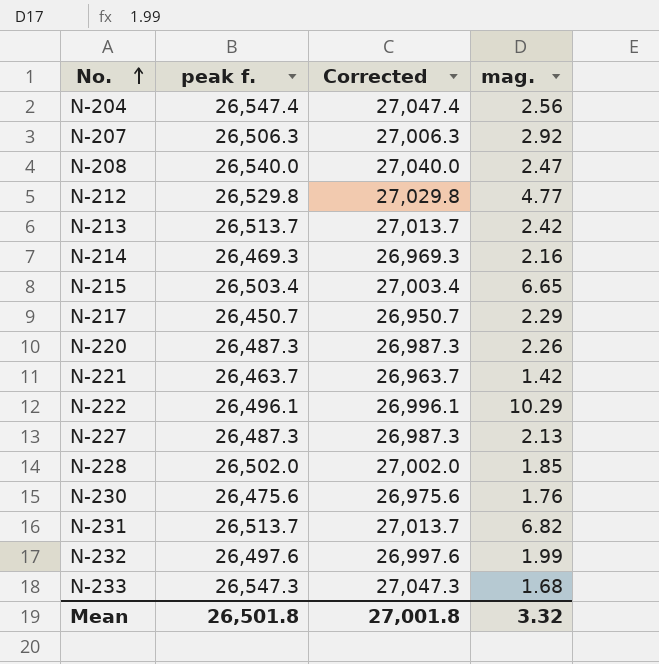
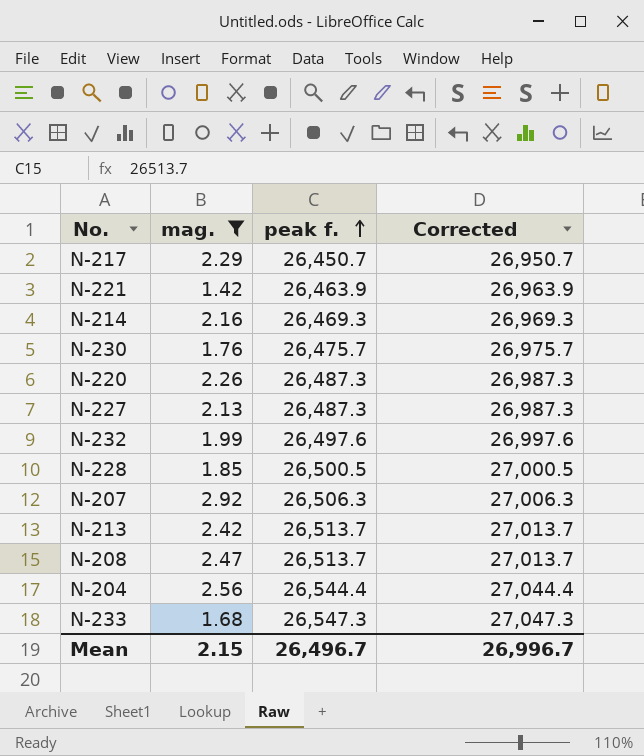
filter: none -> mag. <= 2.92
row order: No. ascending -> peak f. ascending
column mag. | position: 4 -> 2
N-221 | peak f.: 26,463.7 -> 26,463.9
N-221 | Corrected: 26,963.7 -> 26,963.9
N-230 | peak f.: 26,475.6 -> 26,475.7
N-230 | Corrected: 26,975.6 -> 26,975.7
N-228 | peak f.: 26,502.0 -> 26,500.5
N-228 | Corrected: 27,002.0 -> 27,000.5
N-208 | peak f.: 26,540.0 -> 26,513.7
N-208 | Corrected: 27,040.0 -> 27,013.7
N-204 | peak f.: 26,547.4 -> 26,544.4
N-204 | Corrected: 27,047.4 -> 27,044.4
Mean | mag.: 3.32 -> 2.15
Mean | peak f.: 26,501.8 -> 26,496.7
Mean | Corrected: 27,001.8 -> 26,996.7

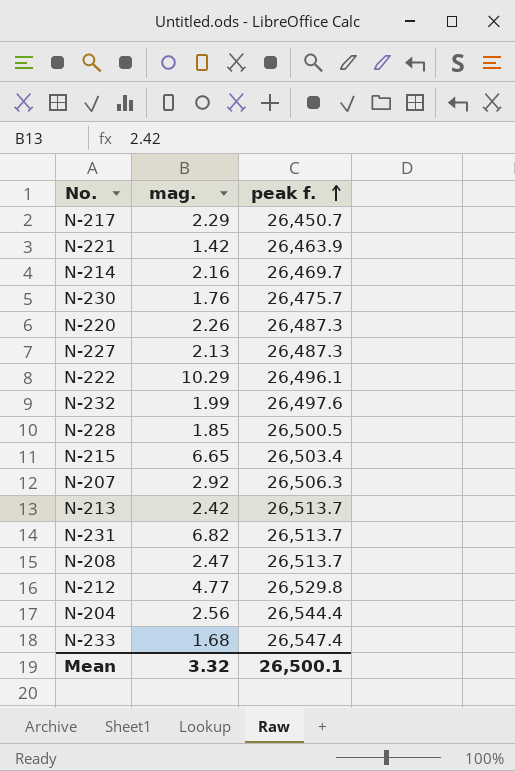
filter: mag. <= 2.92 -> none
column Corrected | formula: [peak f.] + 500 -> none
N-214 | peak f.: 26,469.3 -> 26,469.7
N-233 | peak f.: 26,547.3 -> 26,547.4
Mean | mag.: 2.15 -> 3.32
Mean | peak f.: 26,496.7 -> 26,500.1

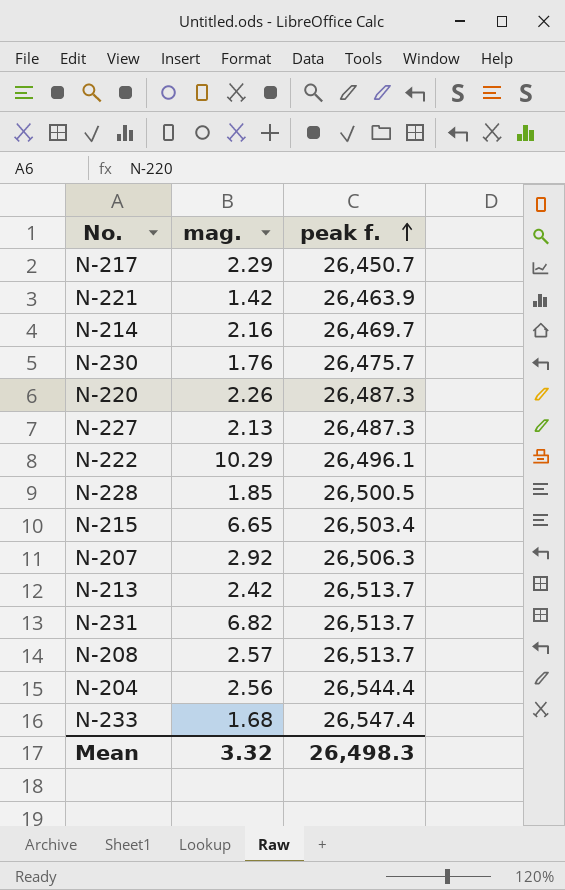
row N-232: 1.99 | 26,497.6 -> none
row N-212: 4.77 | 26,529.8 -> none
N-208 | mag.: 2.47 -> 2.57
Mean | peak f.: 26,500.1 -> 26,498.3

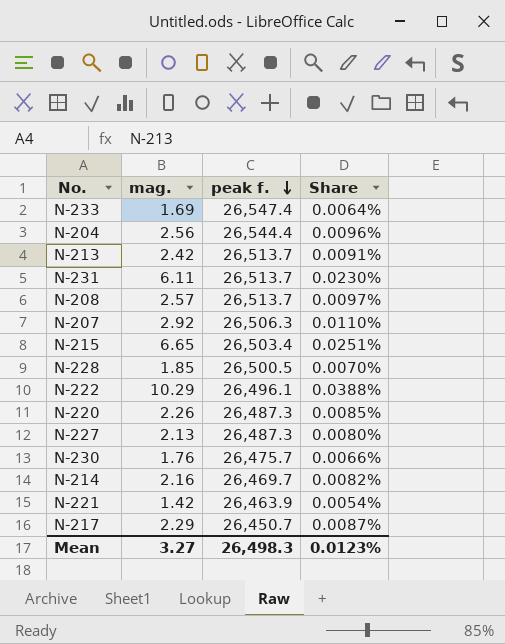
row order: peak f. ascending -> peak f. descending
column Share | formula: none -> [mag.] / [peak f.]
N-233 | mag.: 1.68 -> 1.69
N-231 | mag.: 6.82 -> 6.11
Mean | mag.: 3.32 -> 3.27

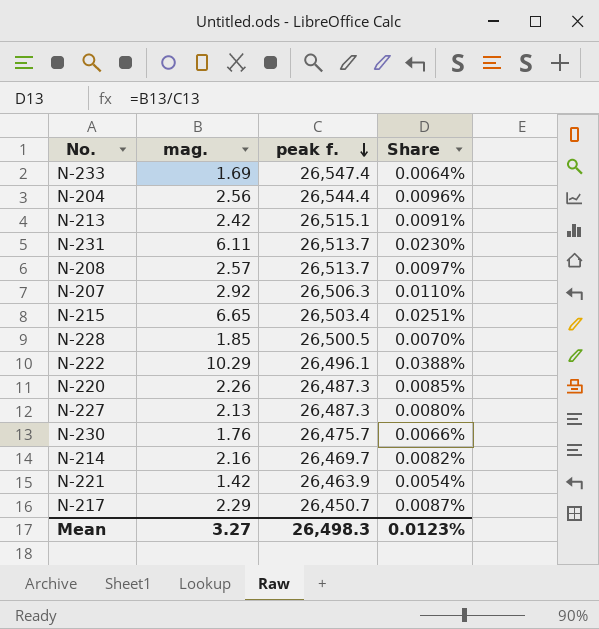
N-213 | peak f.: 26,513.7 -> 26,515.1

